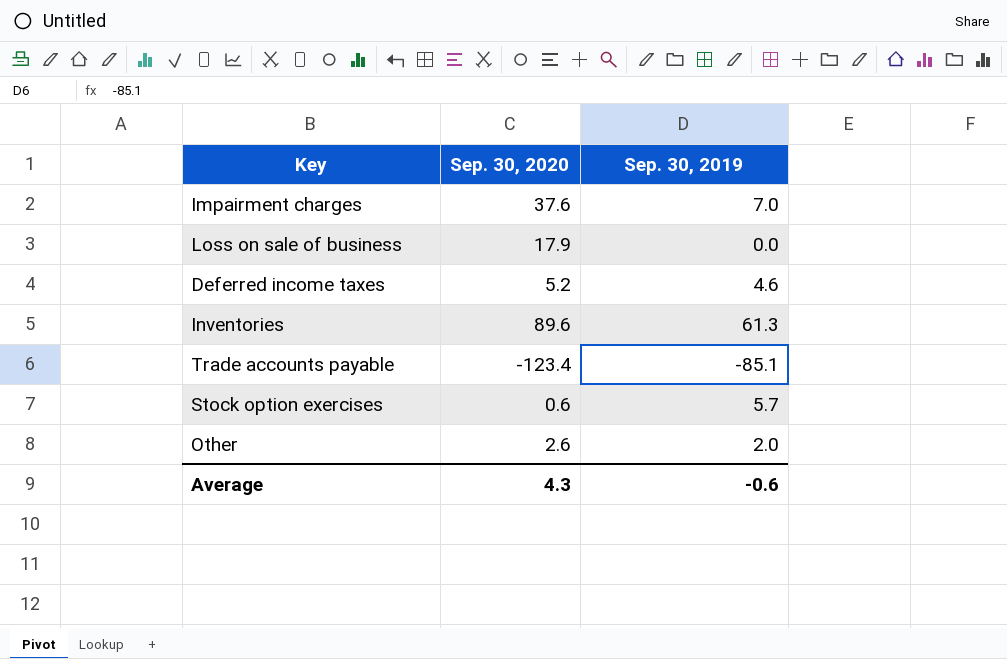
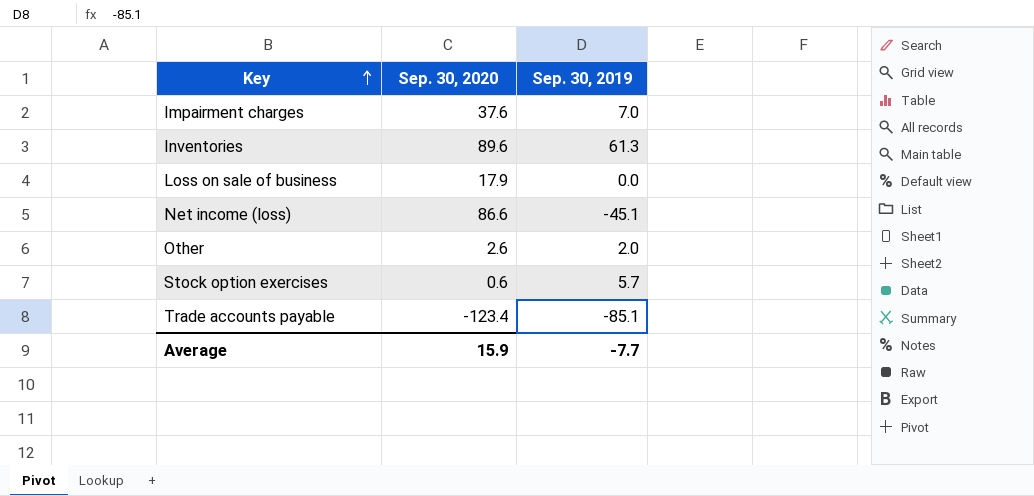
row order: none -> Key ascending
row Deferred income taxes: 5.2 | 4.6 -> none
row Net income (loss): none -> 86.6 | -45.1
Average | Sep. 30, 2020: 4.3 -> 15.9
Average | Sep. 30, 2019: -0.6 -> -7.7

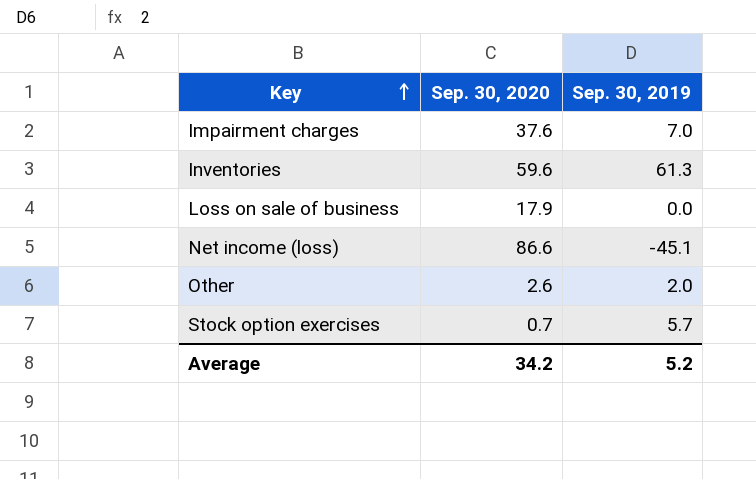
row Trade accounts payable: -123.4 | -85.1 -> none
Inventories | Sep. 30, 2020: 89.6 -> 59.6
Stock option exercises | Sep. 30, 2020: 0.6 -> 0.7
Average | Sep. 30, 2020: 15.9 -> 34.2
Average | Sep. 30, 2019: -7.7 -> 5.2

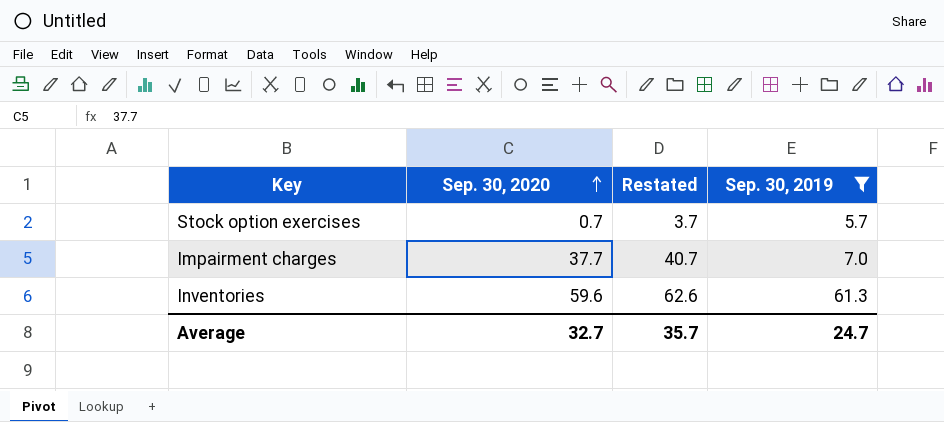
filter: none -> Sep. 30, 2019 >= 5.7
row order: Key ascending -> Sep. 30, 2020 ascending
column Restated | formula: none -> [Sep. 30, 2020] + 3
Impairment charges | Sep. 30, 2020: 37.6 -> 37.7
Average | Sep. 30, 2020: 34.2 -> 32.7
Average | Sep. 30, 2019: 5.2 -> 24.7

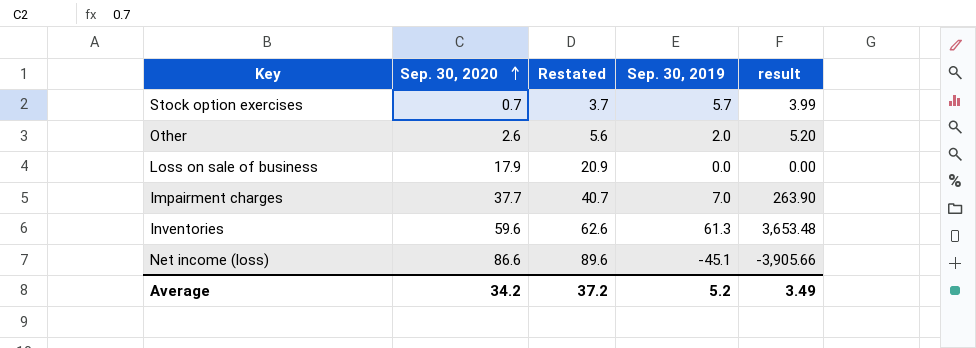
filter: Sep. 30, 2019 >= 5.7 -> none
column result | formula: none -> [Sep. 30, 2020] * [Sep. 30, 2019]
Average | Sep. 30, 2020: 32.7 -> 34.2
Average | Restated: 35.7 -> 37.2
Average | Sep. 30, 2019: 24.7 -> 5.2

